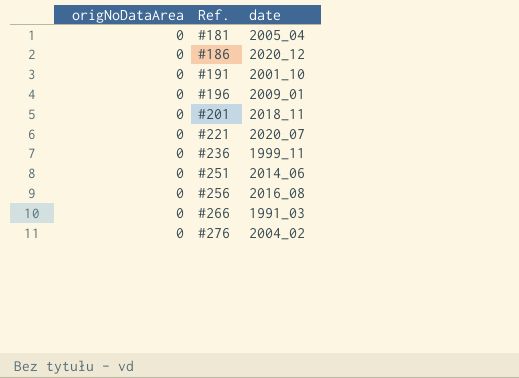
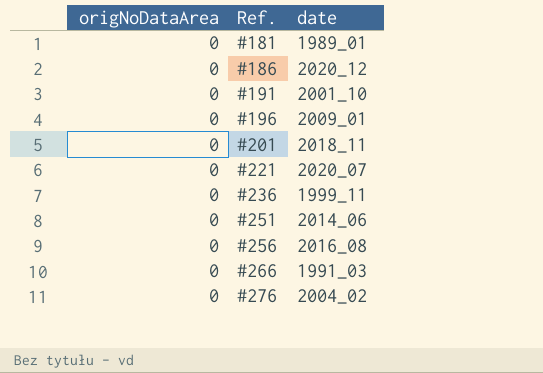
#181 | date: 2005_04 -> 1989_01

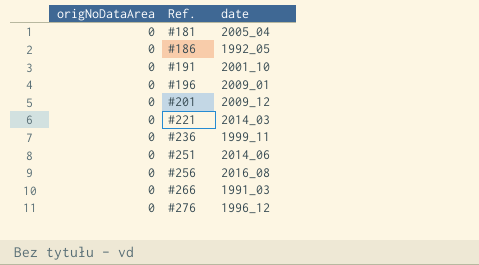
#181 | date: 1989_01 -> 2005_04
#186 | date: 2020_12 -> 1992_05
#201 | date: 2018_11 -> 2009_12
#221 | date: 2020_07 -> 2014_03
#276 | date: 2004_02 -> 1996_12

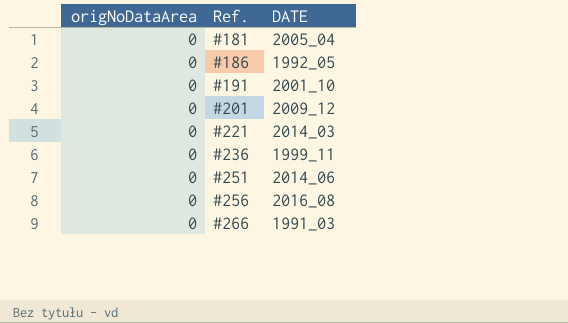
column name: date -> DATE
row #196: 0 | 2009_01 -> none
row #276: 0 | 1996_12 -> none

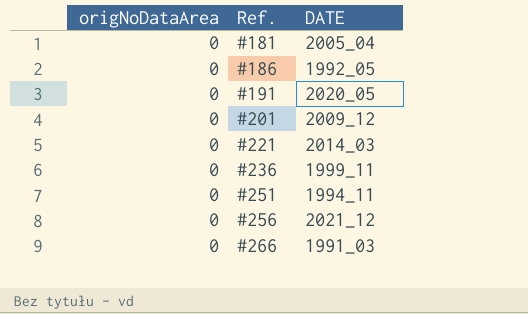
#191 | DATE: 2001_10 -> 2020_05
#251 | DATE: 2014_06 -> 1994_11
#256 | DATE: 2016_08 -> 2021_12

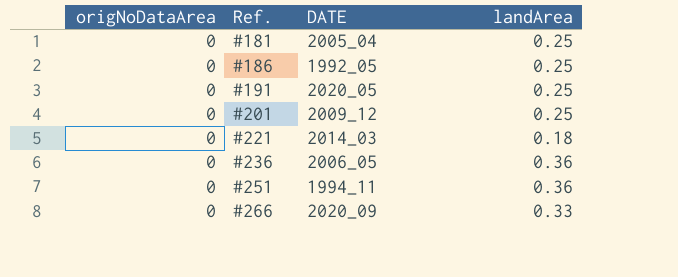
column landArea | position: none -> 4
row #256: 0 | 2021_12 -> none
#236 | DATE: 1999_11 -> 2006_05
#266 | DATE: 1991_03 -> 2020_09

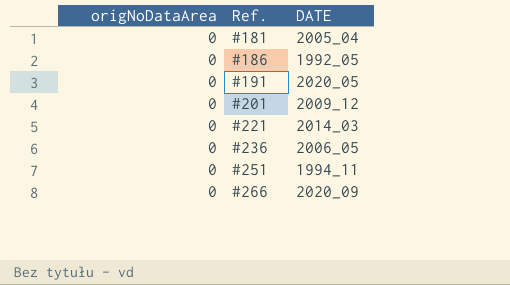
column landArea | position: 4 -> none

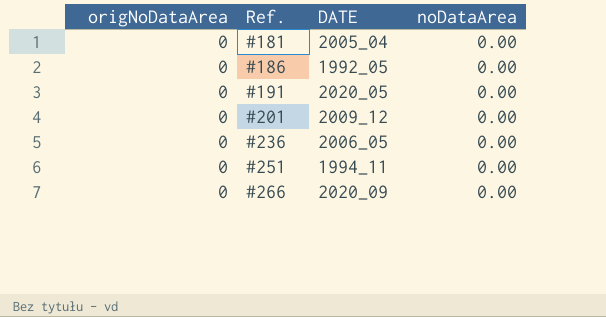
column noDataArea | position: none -> 4
row #221: 0 | 2014_03 -> none

